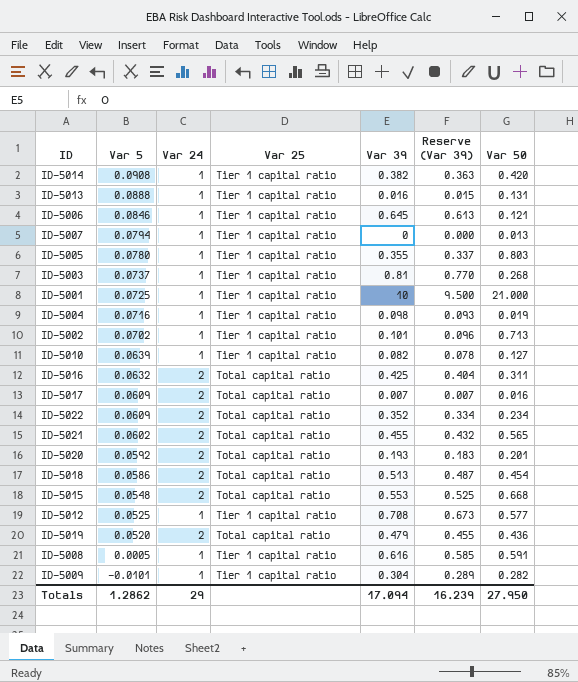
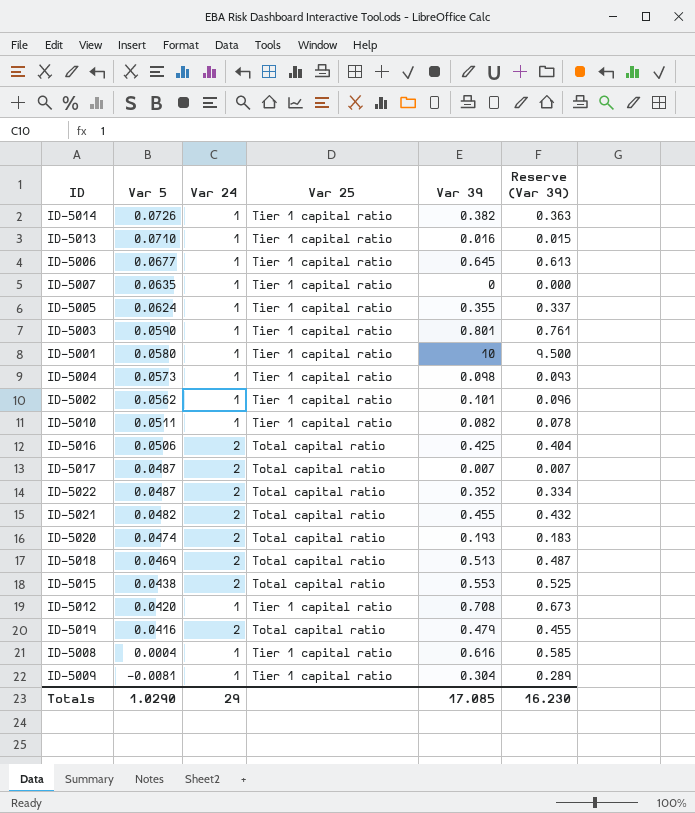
column Var 50 | position: 7 -> none
ID-5014 | Var 5: 0.0908 -> 0.0726
ID-5013 | Var 5: 0.0888 -> 0.0710
ID-5006 | Var 5: 0.0846 -> 0.0677
ID-5007 | Var 5: 0.0794 -> 0.0635
ID-5005 | Var 5: 0.0780 -> 0.0624
ID-5003 | Var 5: 0.0737 -> 0.0590
ID-5003 | Var 39: 0.81 -> 0.801
ID-5003 | Reserve (Var 39): 0.770 -> 0.761
ID-5001 | Var 5: 0.0725 -> 0.0580
ID-5004 | Var 5: 0.0716 -> 0.0573
ID-5002 | Var 5: 0.0702 -> 0.0562
ID-5010 | Var 5: 0.0639 -> 0.0511
ID-5016 | Var 5: 0.0632 -> 0.0506
ID-5017 | Var 5: 0.0609 -> 0.0487
ID-5022 | Var 5: 0.0609 -> 0.0487
ID-5021 | Var 5: 0.0602 -> 0.0482
ID-5020 | Var 5: 0.0592 -> 0.0474
ID-5018 | Var 5: 0.0586 -> 0.0469
ID-5015 | Var 5: 0.0548 -> 0.0438
ID-5012 | Var 5: 0.0525 -> 0.0420
ID-5019 | Var 5: 0.0520 -> 0.0416
ID-5008 | Var 5: 0.0005 -> 0.0004
ID-5009 | Var 5: -0.0101 -> -0.0081
Totals | Var 5: 1.2862 -> 1.0290
Totals | Var 39: 17.094 -> 17.085
Totals | Reserve (Var 39): 16.239 -> 16.230

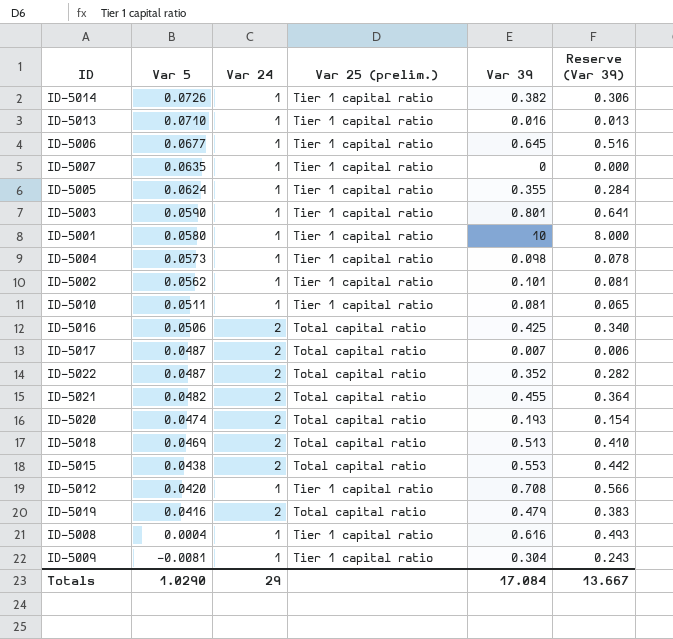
column name: Var 25 -> Var 25 (prelim.)
column Reserve (Var 39) | formula: [Var 39] * 0.95 -> [Var 39] * 0.8
ID-5010 | Var 39: 0.082 -> 0.081
Totals | Var 39: 17.085 -> 17.084
Totals | Reserve (Var 39): 16.230 -> 13.667

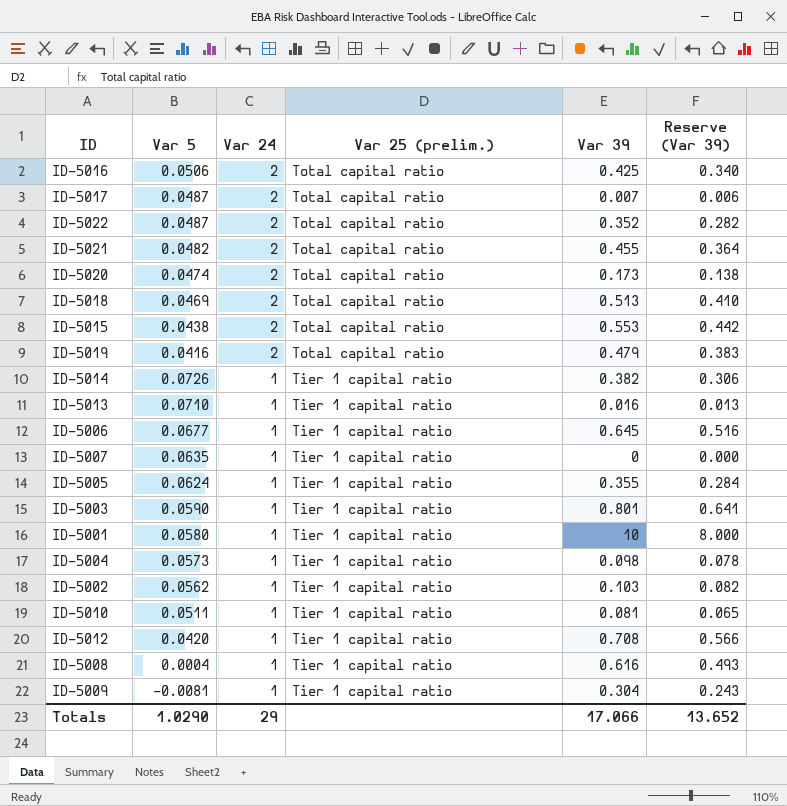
row order: Var 5 descending -> Var 24 descending
ID-5020 | Var 39: 0.193 -> 0.173
ID-5020 | Reserve (Var 39): 0.154 -> 0.138
ID-5002 | Var 39: 0.101 -> 0.103
ID-5002 | Reserve (Var 39): 0.081 -> 0.082
Totals | Var 39: 17.084 -> 17.066
Totals | Reserve (Var 39): 13.667 -> 13.652

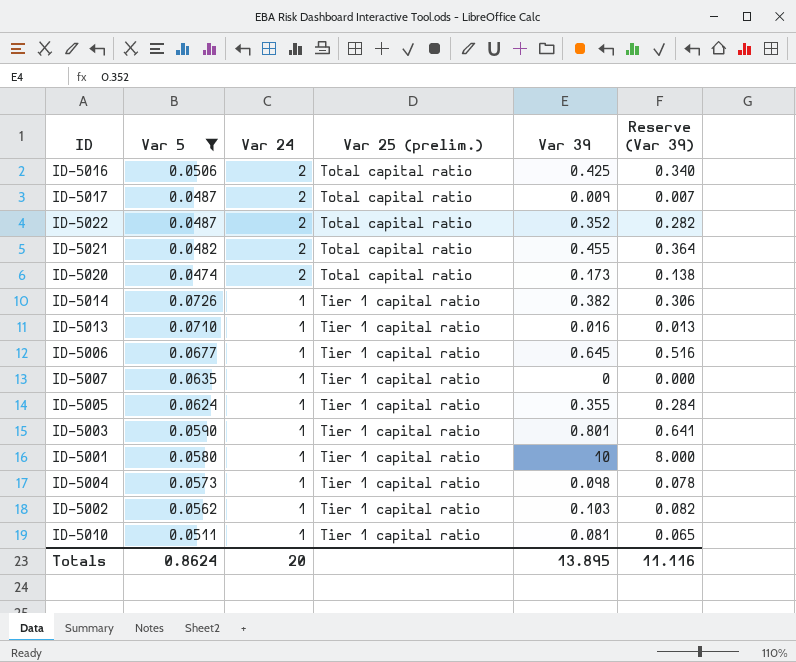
filter: none -> Var 5 >= 0.0474
ID-5017 | Var 39: 0.007 -> 0.009
ID-5017 | Reserve (Var 39): 0.006 -> 0.007
Totals | Var 5: 1.0290 -> 0.8624
Totals | Var 24: 29 -> 20
Totals | Var 39: 17.066 -> 13.895
Totals | Reserve (Var 39): 13.652 -> 11.116

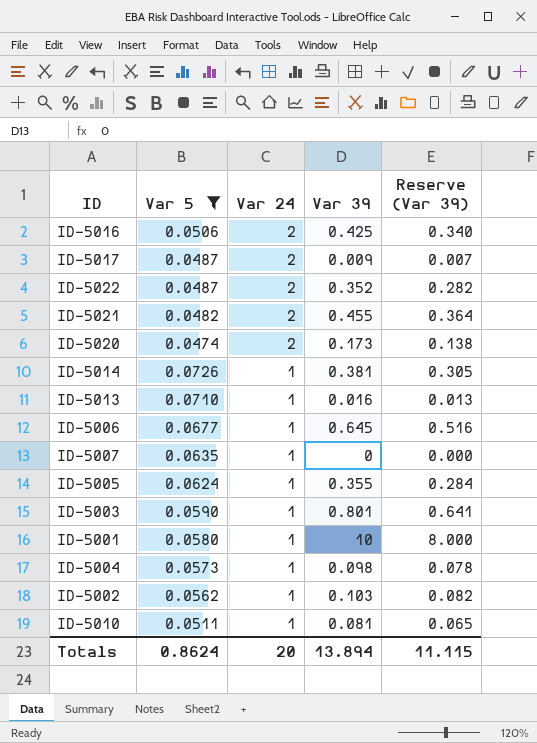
column Var 25 (prelim.) | position: 4 -> none
ID-5014 | Var 39: 0.382 -> 0.381
ID-5014 | Reserve (Var 39): 0.306 -> 0.305
Totals | Var 39: 13.895 -> 13.894
Totals | Reserve (Var 39): 11.116 -> 11.115

